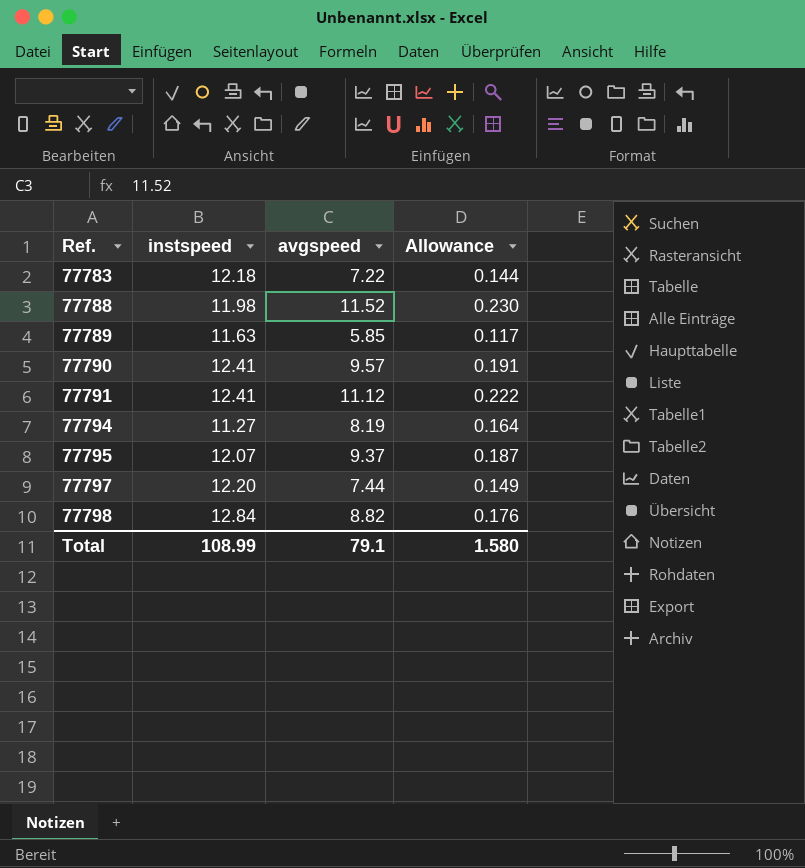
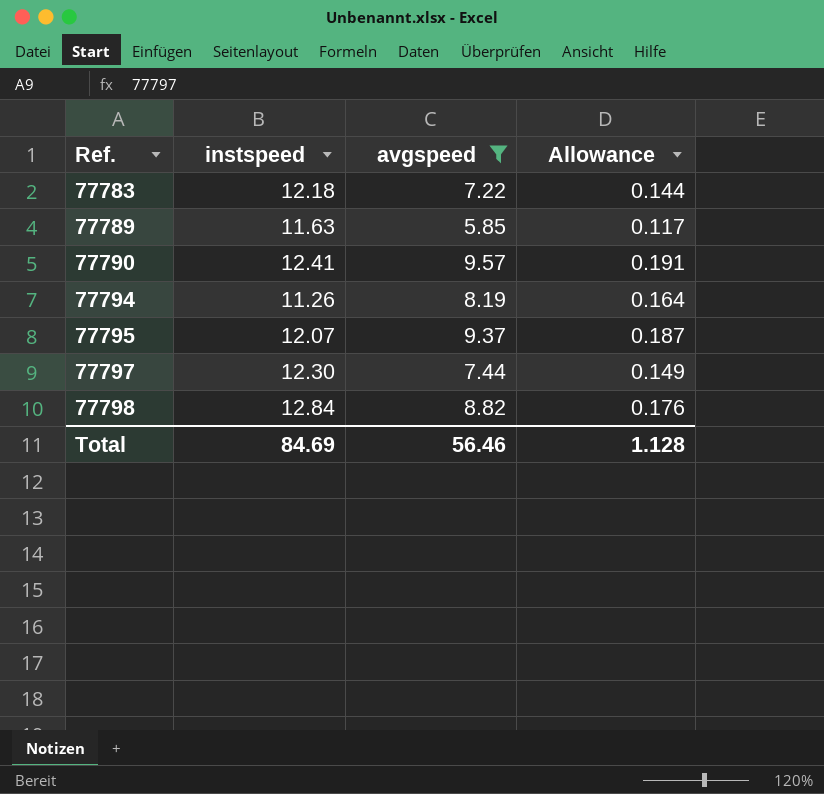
filter: none -> avgspeed <= 9.57
77794 | instspeed: 11.27 -> 11.26
77797 | instspeed: 12.20 -> 12.30
Total | instspeed: 108.99 -> 84.69
Total | avgspeed: 79.1 -> 56.46
Total | Allowance: 1.580 -> 1.128

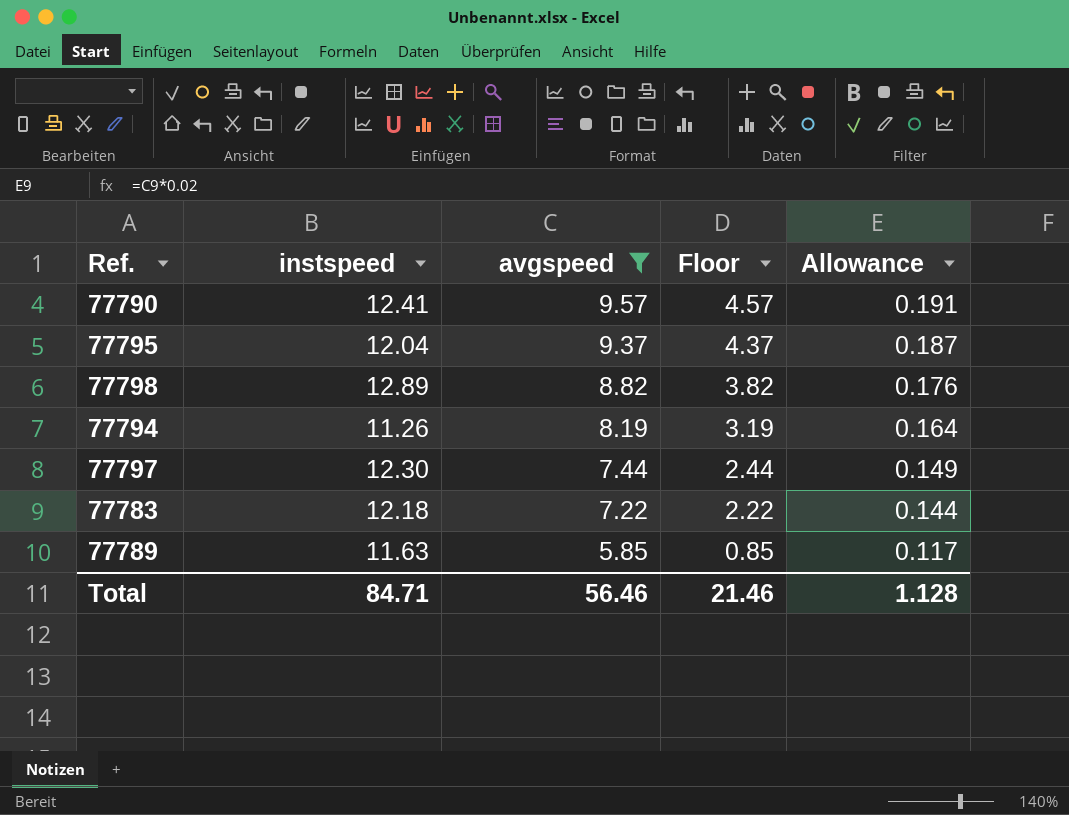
row order: Ref. ascending -> avgspeed descending
column Floor | formula: none -> [avgspeed] - 5
77795 | instspeed: 12.07 -> 12.04
77798 | instspeed: 12.84 -> 12.89
Total | instspeed: 84.69 -> 84.71

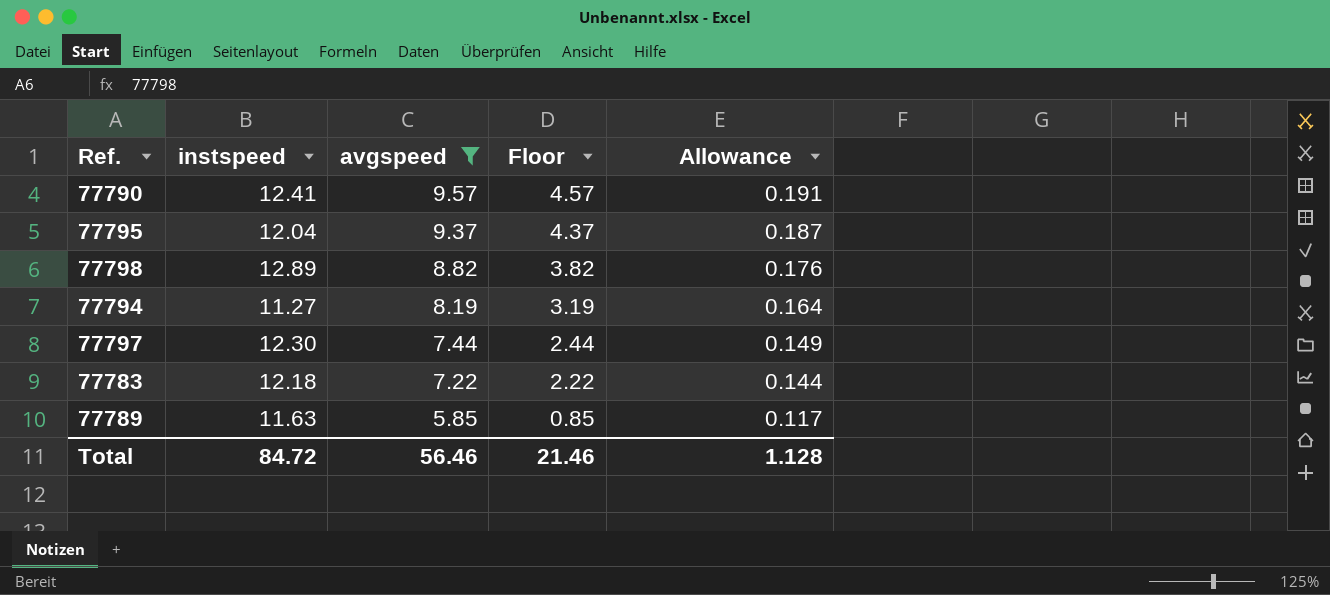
77794 | instspeed: 11.26 -> 11.27
Total | instspeed: 84.71 -> 84.72

